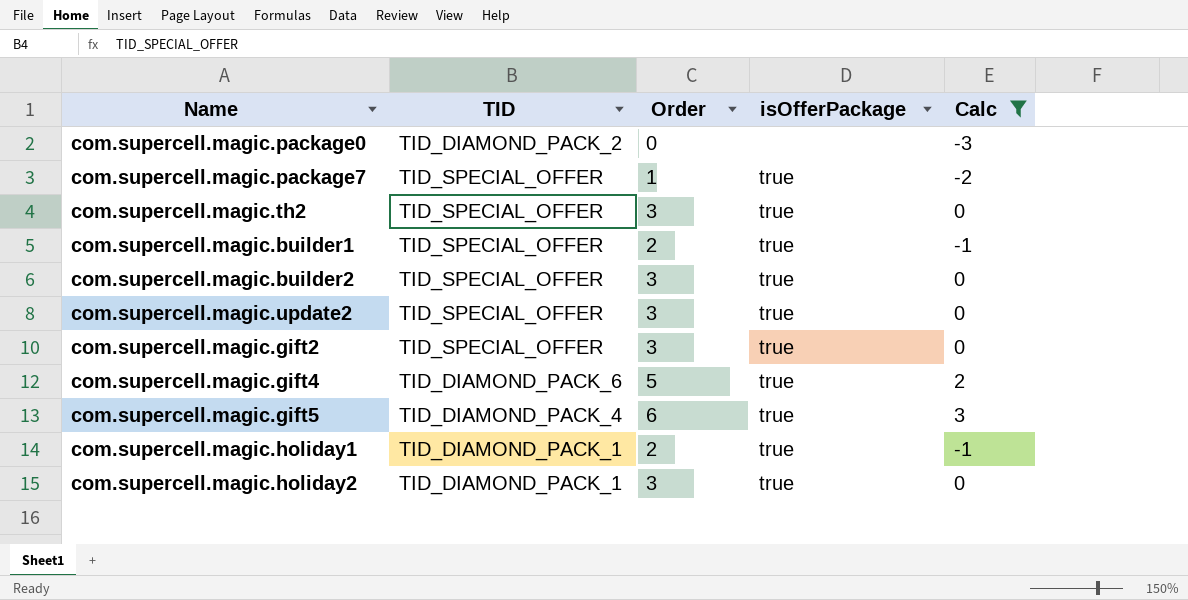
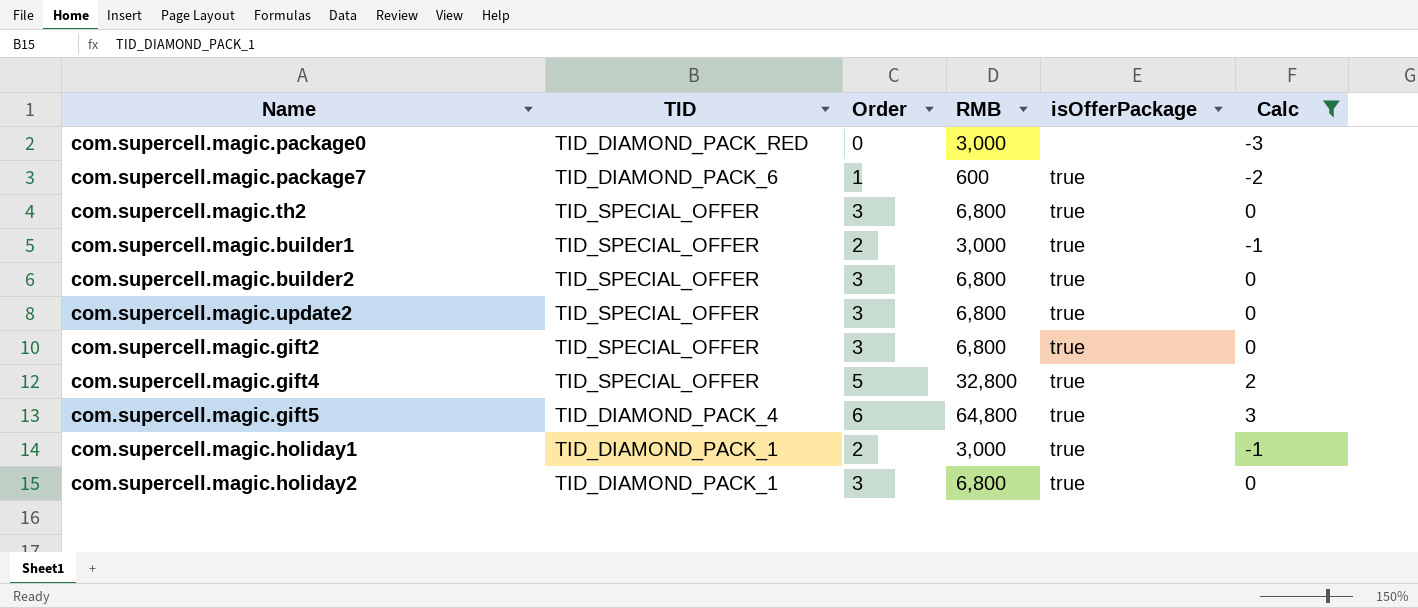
column RMB | position: none -> 4
com.supercell.magic.package0 | TID: TID_DIAMOND_PACK_2 -> TID_DIAMOND_PACK_RED
com.supercell.magic.package7 | TID: TID_SPECIAL_OFFER -> TID_DIAMOND_PACK_6
com.supercell.magic.gift4 | TID: TID_DIAMOND_PACK_6 -> TID_SPECIAL_OFFER

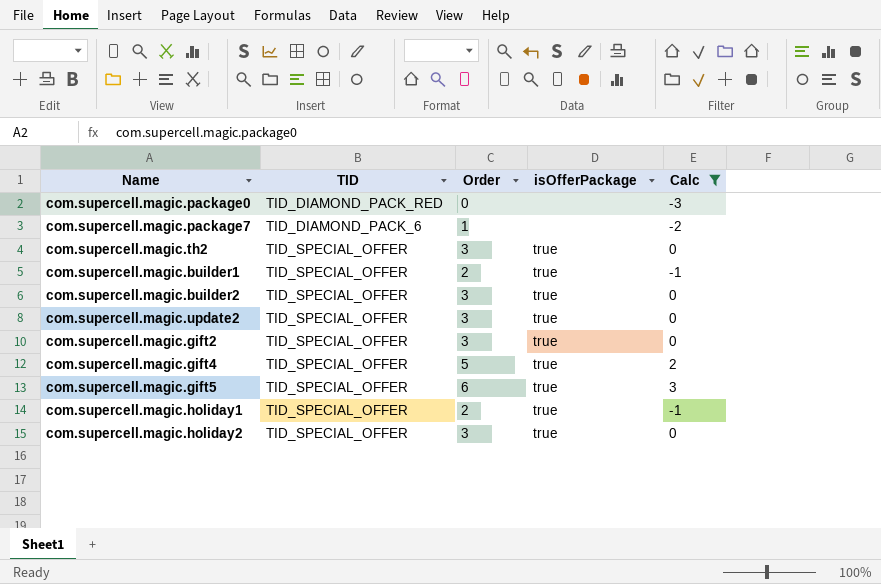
column RMB | position: 4 -> none
com.supercell.magic.package7 | isOfferPackage: true -> none
com.supercell.magic.gift5 | TID: TID_DIAMOND_PACK_4 -> TID_SPECIAL_OFFER
com.supercell.magic.holiday1 | TID: TID_DIAMOND_PACK_1 -> TID_SPECIAL_OFFER
com.supercell.magic.holiday2 | TID: TID_DIAMOND_PACK_1 -> TID_SPECIAL_OFFER

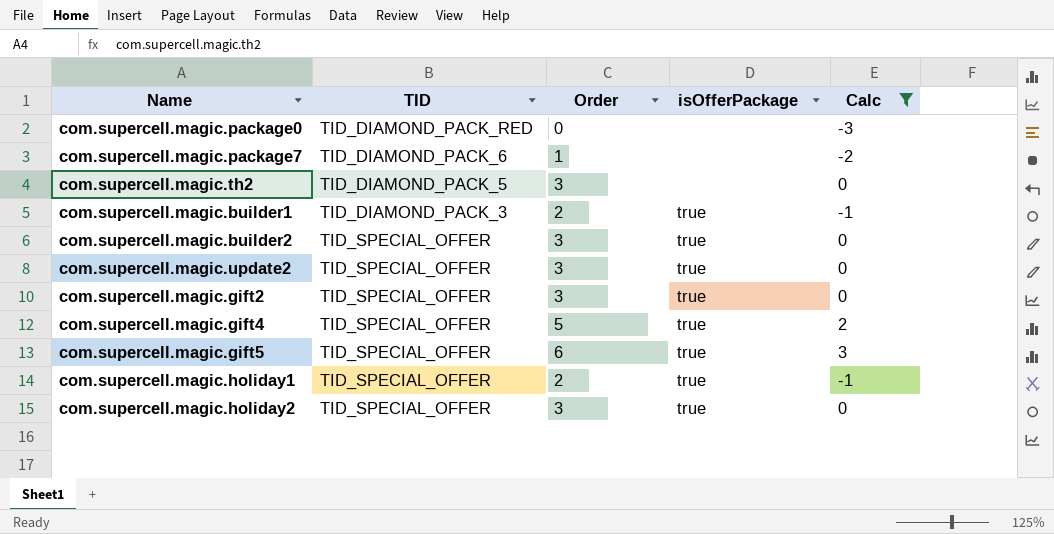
com.supercell.magic.th2 | TID: TID_SPECIAL_OFFER -> TID_DIAMOND_PACK_5
com.supercell.magic.th2 | isOfferPackage: true -> none
com.supercell.magic.builder1 | TID: TID_SPECIAL_OFFER -> TID_DIAMOND_PACK_3

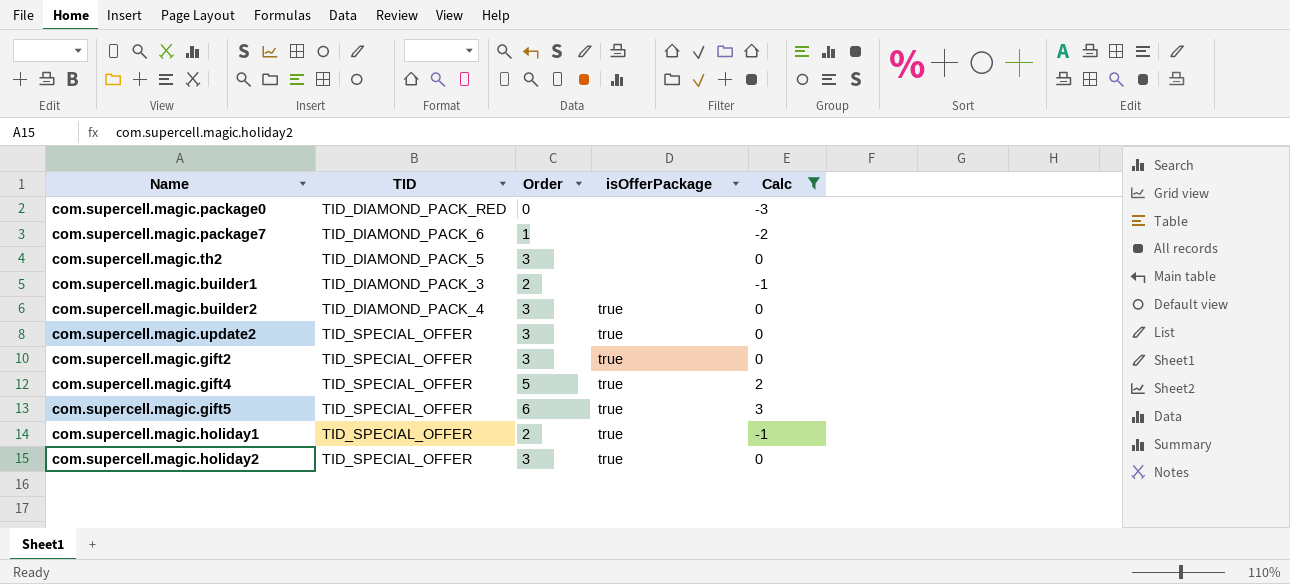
com.supercell.magic.builder1 | isOfferPackage: true -> none
com.supercell.magic.builder2 | TID: TID_SPECIAL_OFFER -> TID_DIAMOND_PACK_4

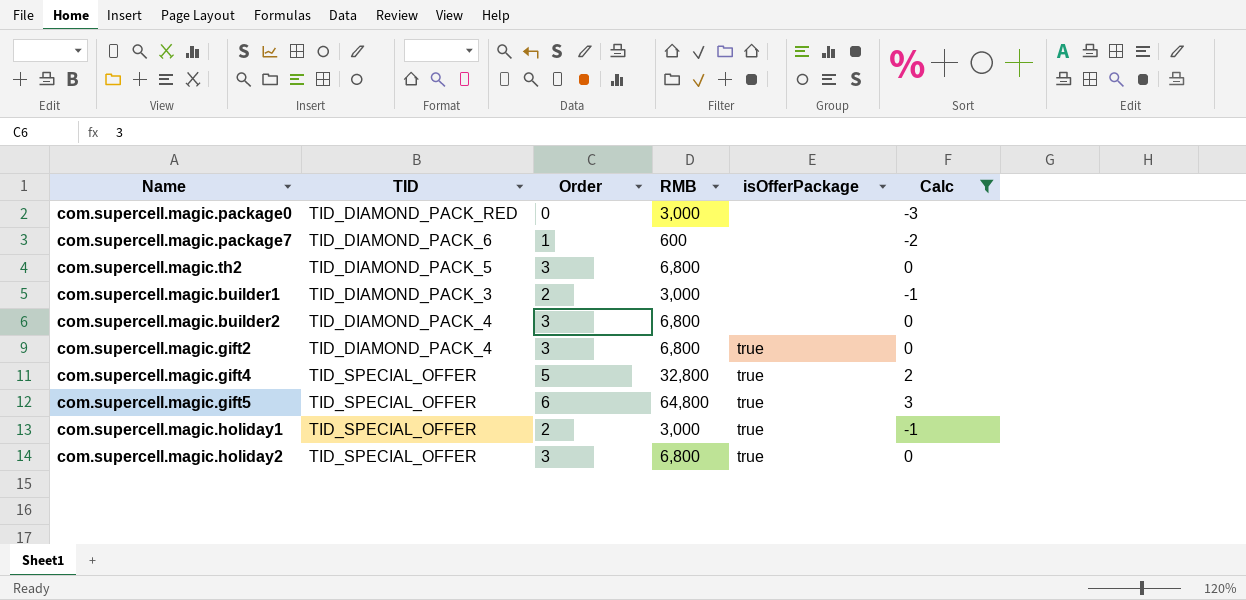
column RMB | position: none -> 4
row com.supercell.magic.update2: TID_SPECIAL_OFFER | 3 | true | 0 -> none
com.supercell.magic.builder2 | isOfferPackage: true -> none
com.supercell.magic.gift2 | TID: TID_SPECIAL_OFFER -> TID_DIAMOND_PACK_4

